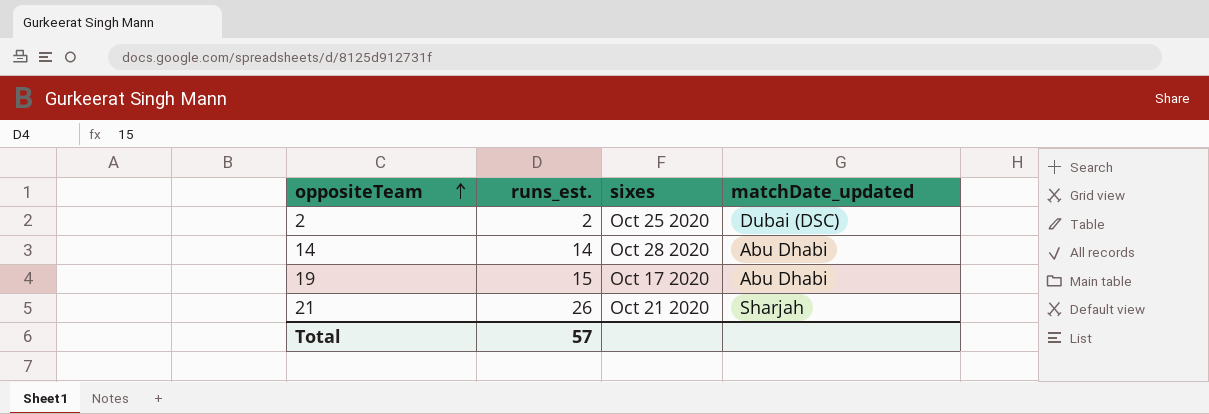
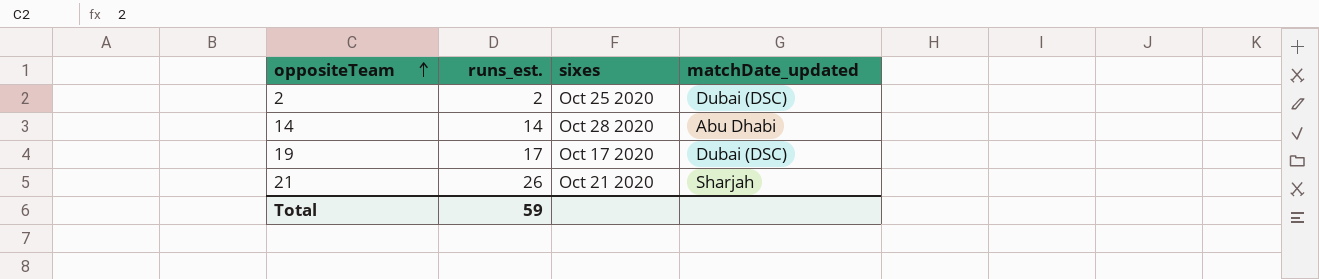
19 | runs_est.: 15 -> 17
19 | matchDate_updated: Abu Dhabi -> Dubai (DSC)
Total | runs_est.: 57 -> 59

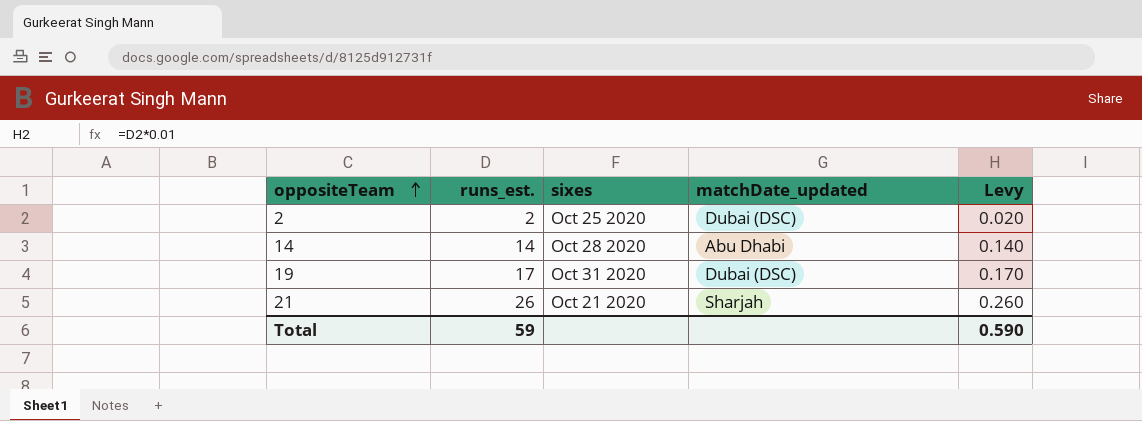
column Levy | formula: none -> [runs_est.] * 0.01
19 | sixes: Oct 17 2020 -> Oct 31 2020

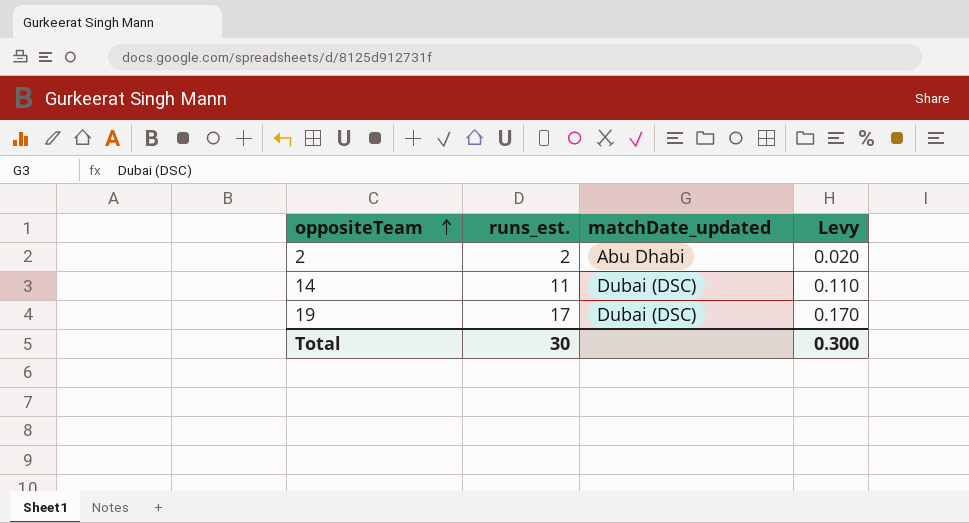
column sixes | position: 3 -> none
row 21: 26 | Oct 21 2020 | Sharjah | 0.260 -> none
2 | matchDate_updated: Dubai (DSC) -> Abu Dhabi
14 | runs_est.: 14 -> 11
14 | matchDate_updated: Abu Dhabi -> Dubai (DSC)
14 | Levy: 0.140 -> 0.110
Total | runs_est.: 59 -> 30
Total | Levy: 0.590 -> 0.300

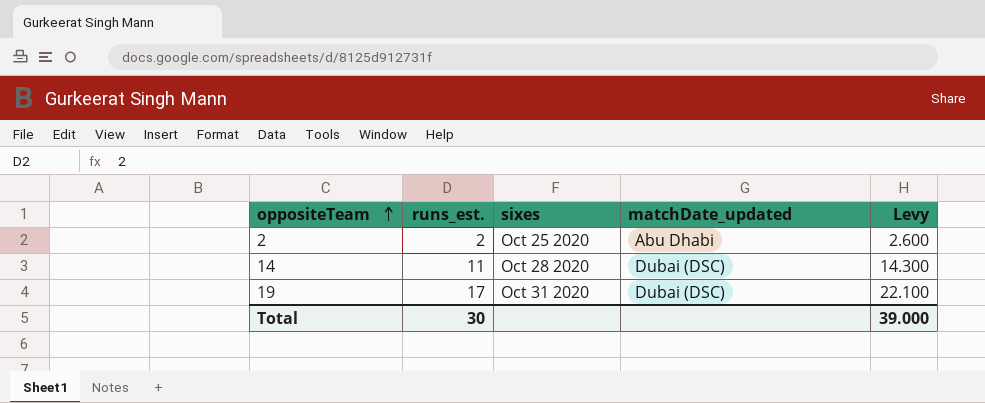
column sixes | position: none -> 3
column Levy | formula: [runs_est.] * 0.01 -> [runs_est.] * 1.3
Total | Levy: 0.300 -> 39.000

